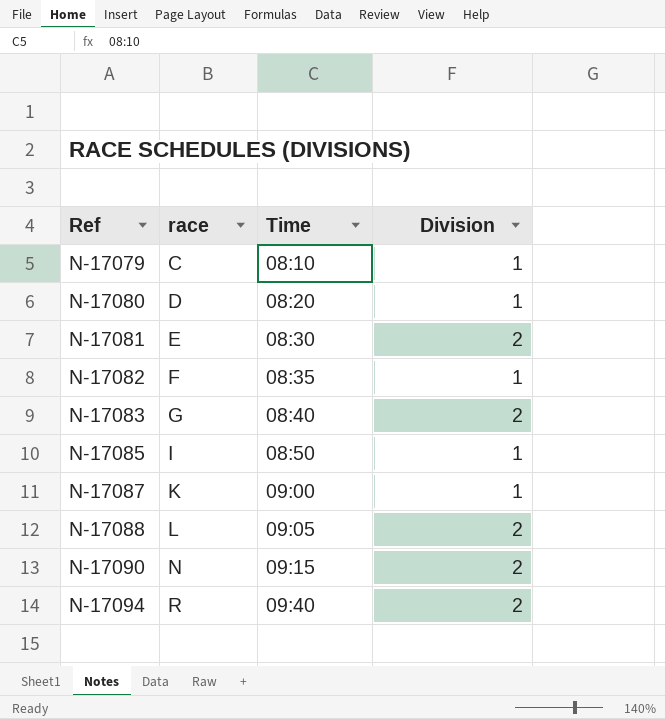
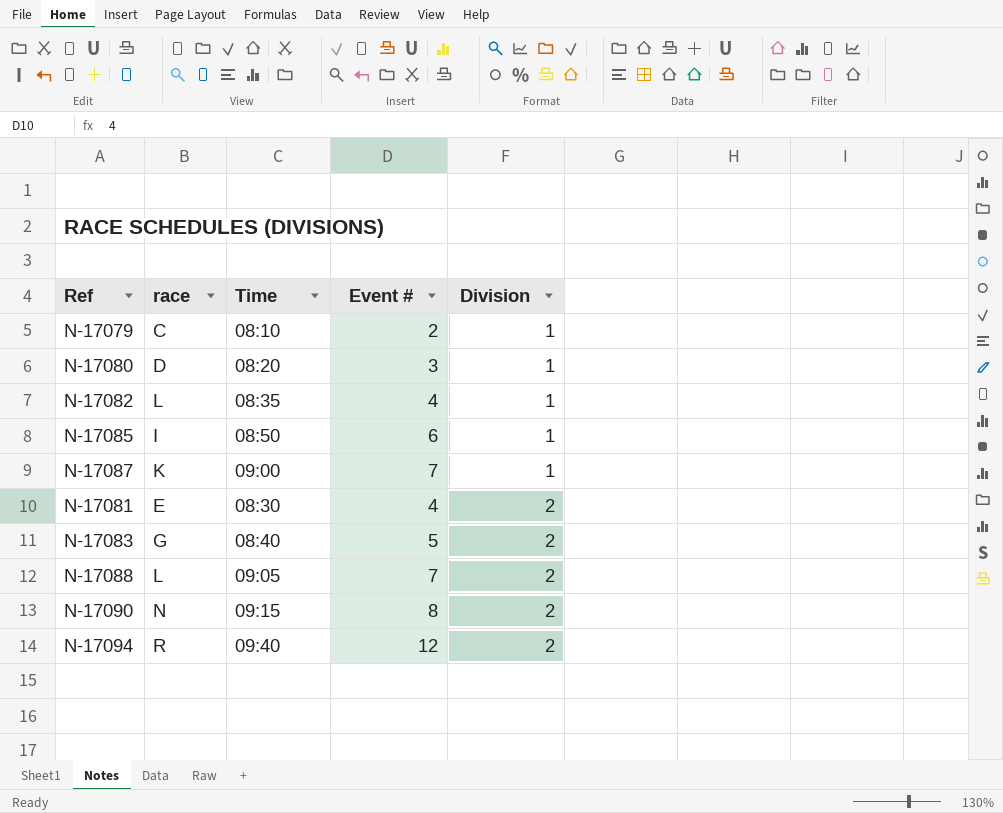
row order: Ref ascending -> Division ascending
column Event # | position: none -> 4
N-17082 | race: F -> L

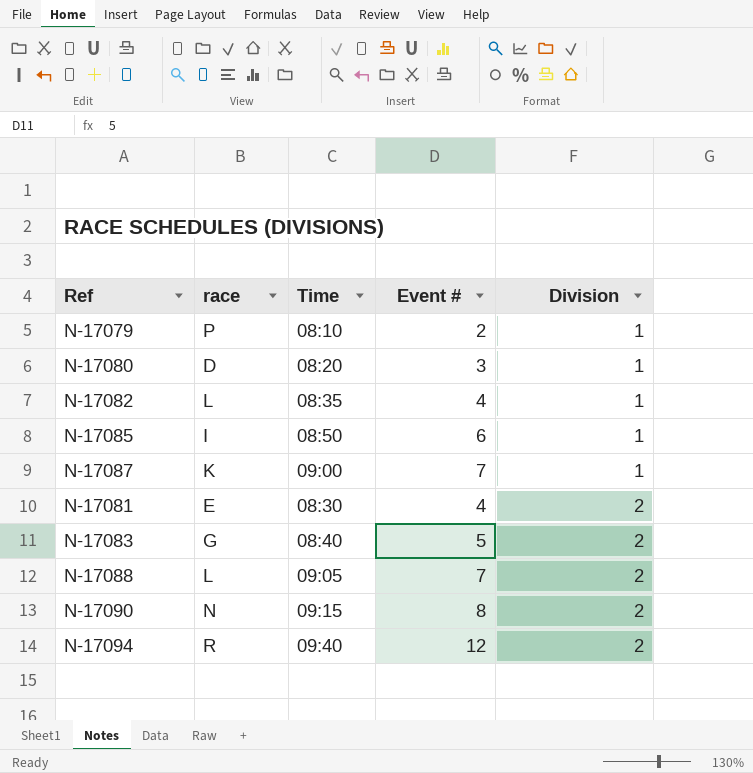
N-17079 | race: C -> P

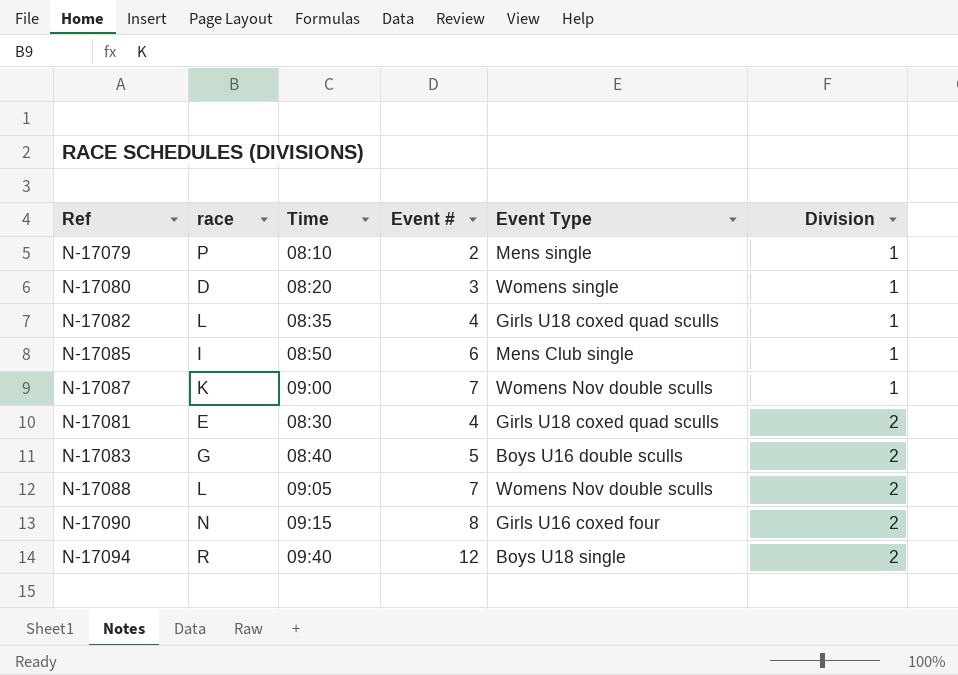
column Event Type | position: none -> 5

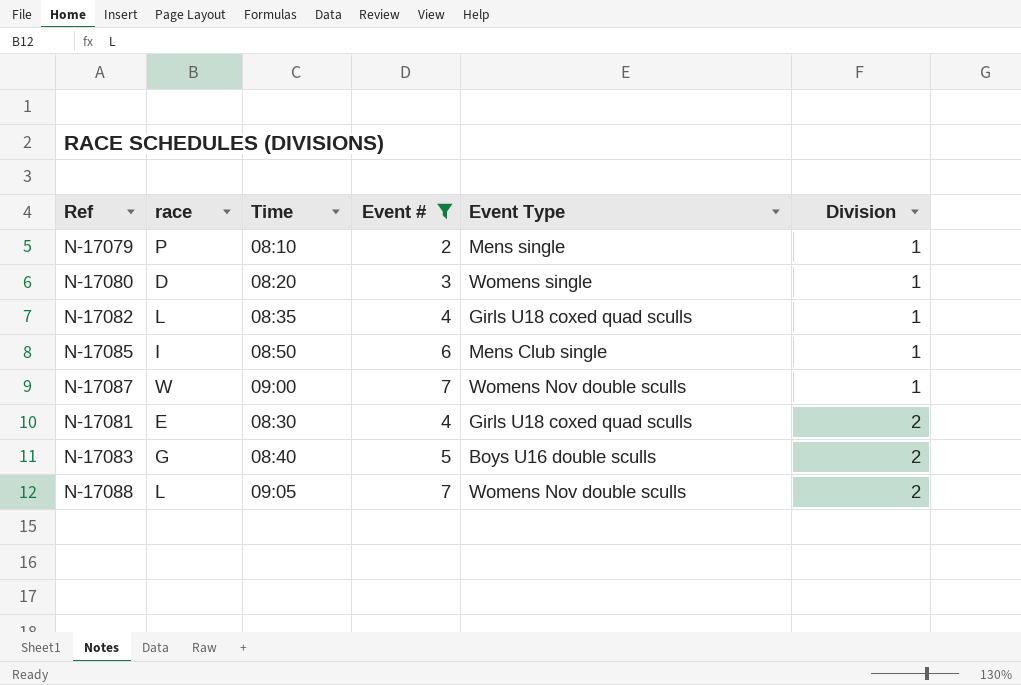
filter: none -> Event # <= 7
N-17087 | race: K -> W

